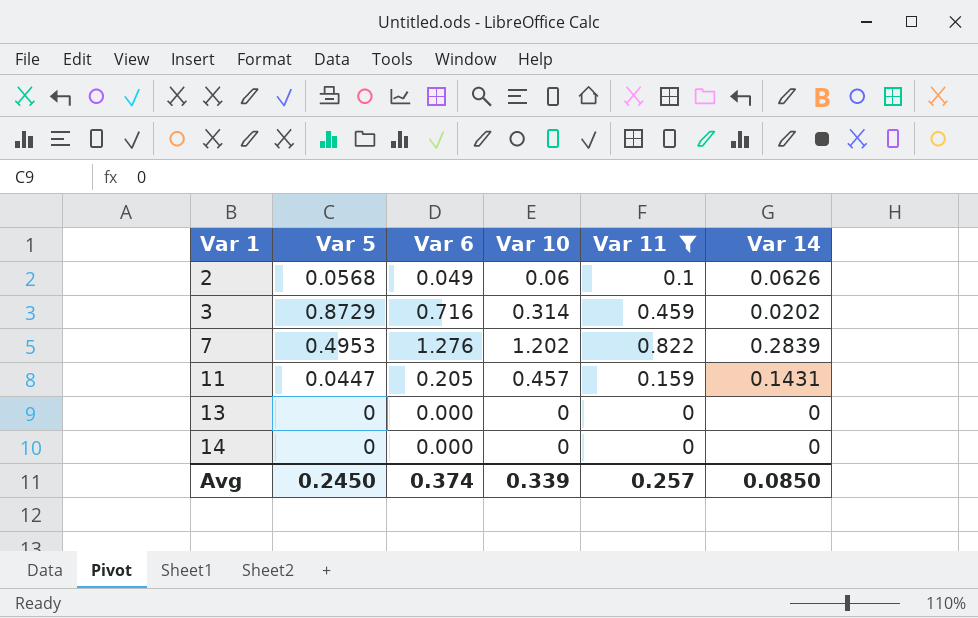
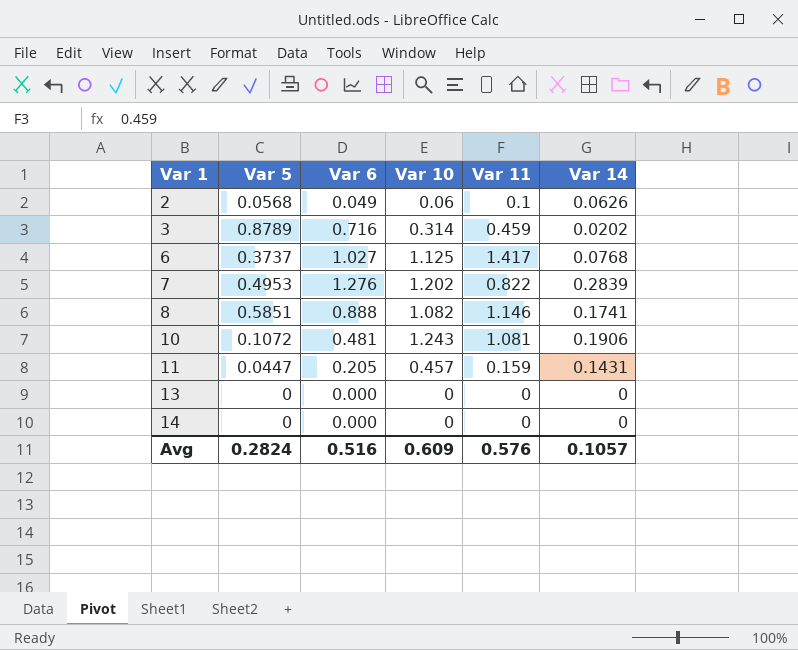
filter: Var 11 <= 0.822 -> none
3 | Var 5: 0.8729 -> 0.8789
Avg | Var 5: 0.2450 -> 0.2824
Avg | Var 6: 0.374 -> 0.516
Avg | Var 10: 0.339 -> 0.609
Avg | Var 11: 0.257 -> 0.576
Avg | Var 14: 0.0850 -> 0.1057

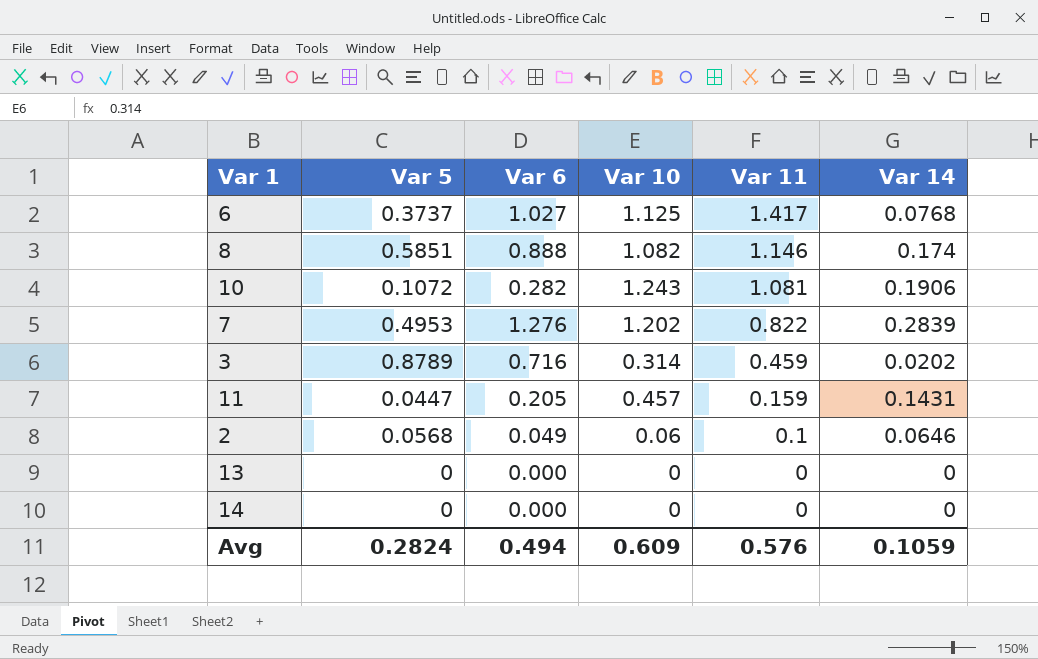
row order: Var 1 ascending -> Var 11 descending
8 | Var 14: 0.1741 -> 0.174
10 | Var 6: 0.481 -> 0.282
2 | Var 14: 0.0626 -> 0.0646
Avg | Var 6: 0.516 -> 0.494
Avg | Var 14: 0.1057 -> 0.1059

